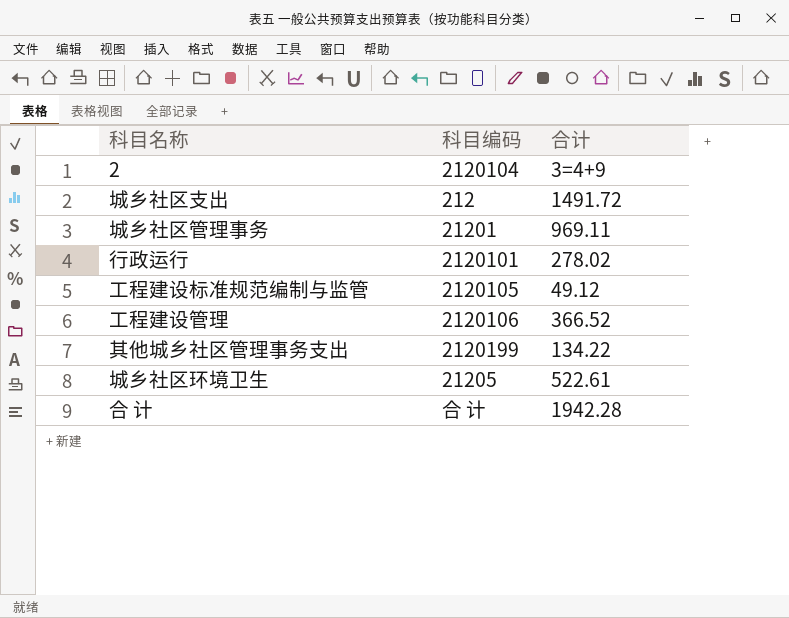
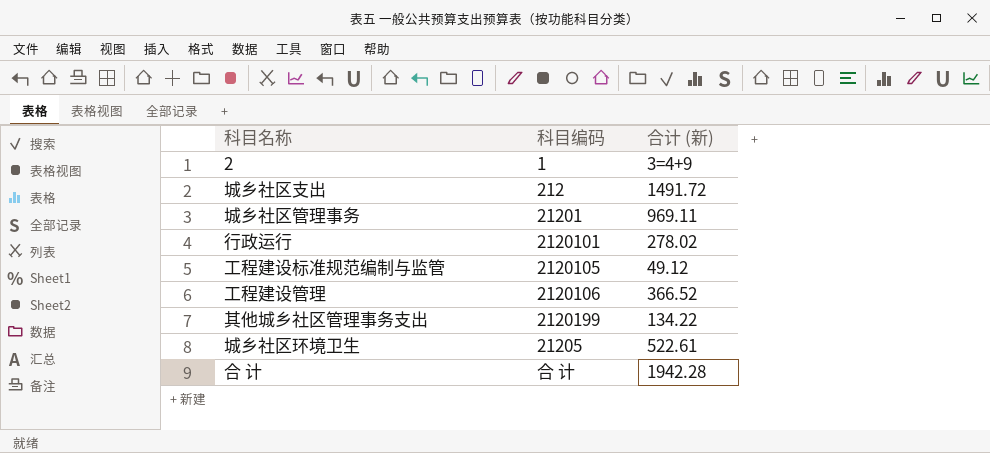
column name: 合计 -> 合计 (新)
2 | 科目编码: 2120104 -> 1

